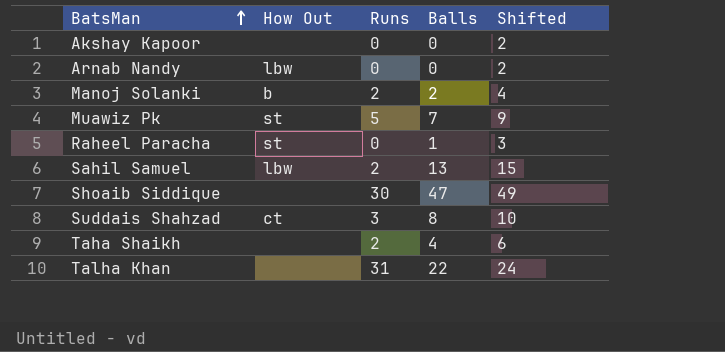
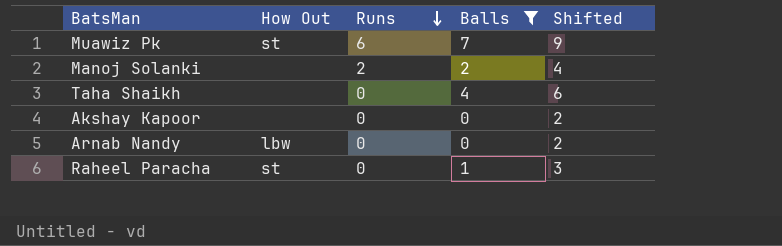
filter: none -> Balls <= 7
row order: BatsMan ascending -> Runs descending
Muawiz Pk | Runs: 5 -> 6
Manoj Solanki | How Out: b -> none
Taha Shaikh | Runs: 2 -> 0

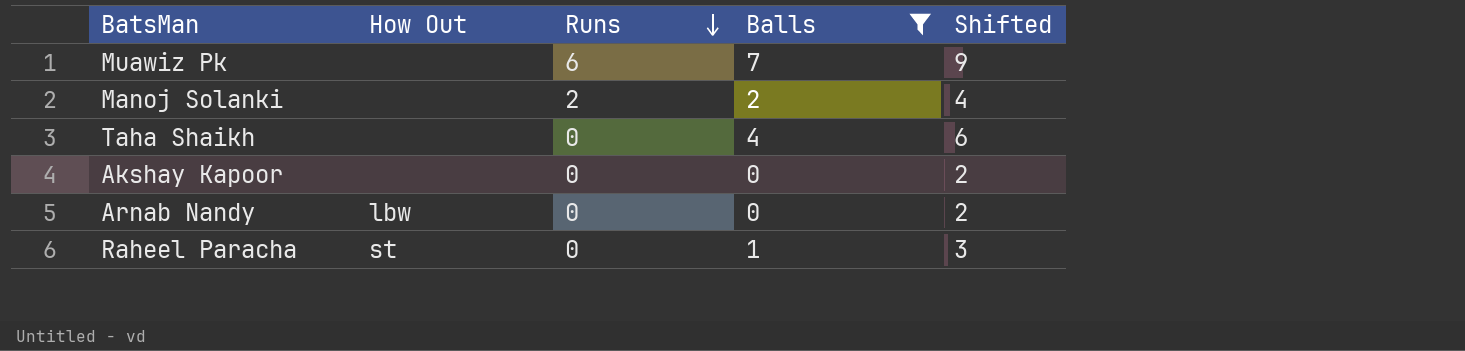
Muawiz Pk | How Out: st -> none

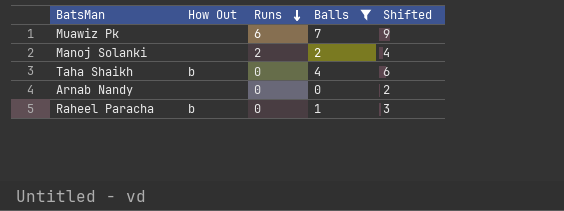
row Akshay Kapoor: none | 0 | 0 | 2 -> none
Taha Shaikh | How Out: none -> b
Arnab Nandy | How Out: lbw -> none
Raheel Paracha | How Out: st -> b

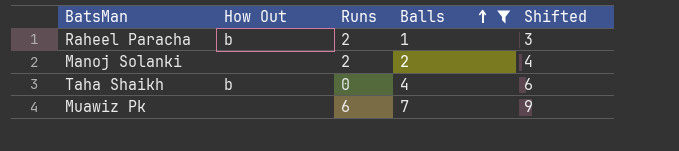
row order: Runs descending -> Balls ascending
row Arnab Nandy: none | 0 | 0 | 2 -> none
Raheel Paracha | Runs: 0 -> 2

